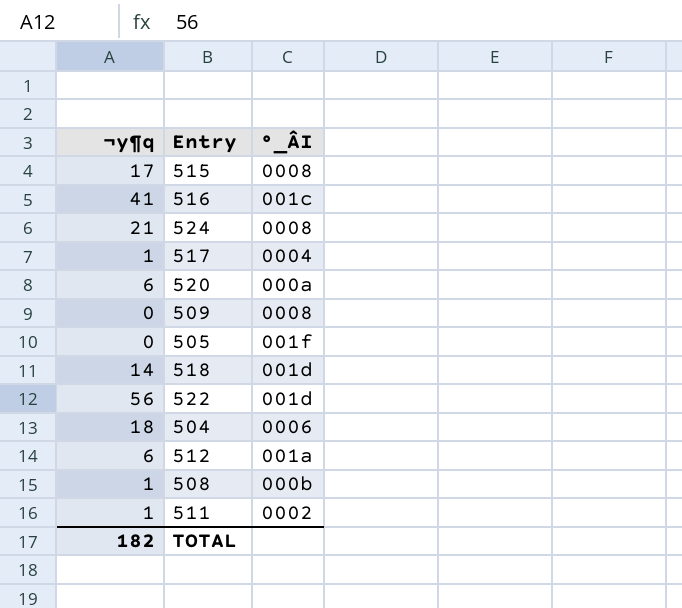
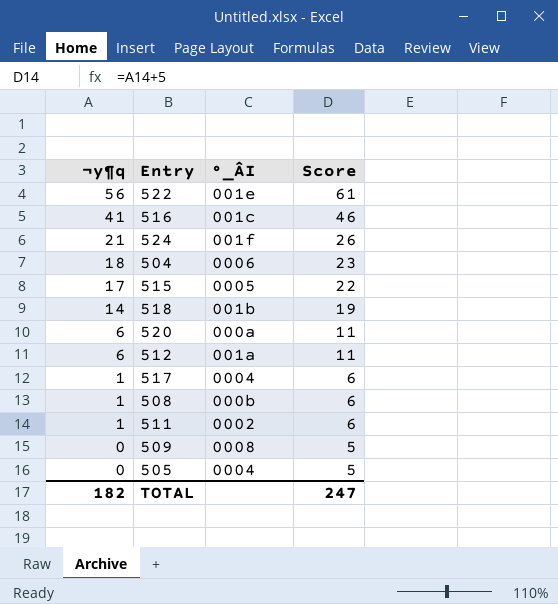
row order: none -> ¬y¶q descending
column Score | formula: none -> [¬y¶q] + 5
522 | °_ÂI: 001d -> 001e
524 | °_ÂI: 0008 -> 001f
515 | °_ÂI: 0008 -> 0005
518 | °_ÂI: 001d -> 001b
505 | °_ÂI: 001f -> 0004

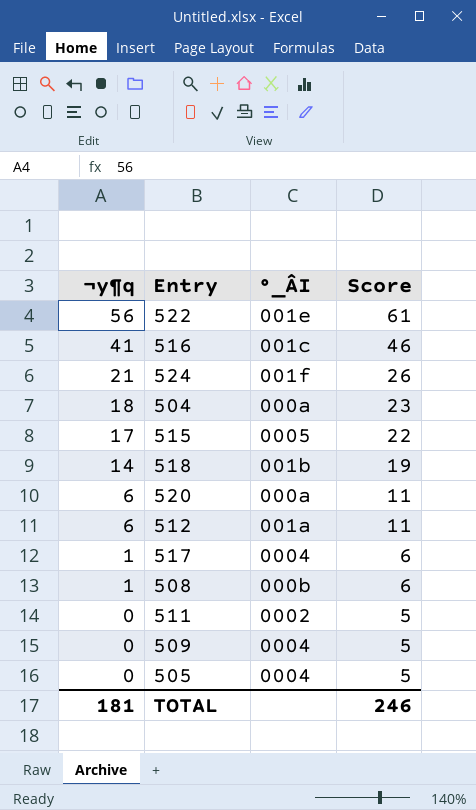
504 | °_ÂI: 0006 -> 000a
511 | ¬y¶q: 1 -> 0
511 | Score: 6 -> 5
509 | °_ÂI: 0008 -> 0004
TOTAL | ¬y¶q: 182 -> 181
TOTAL | Score: 247 -> 246

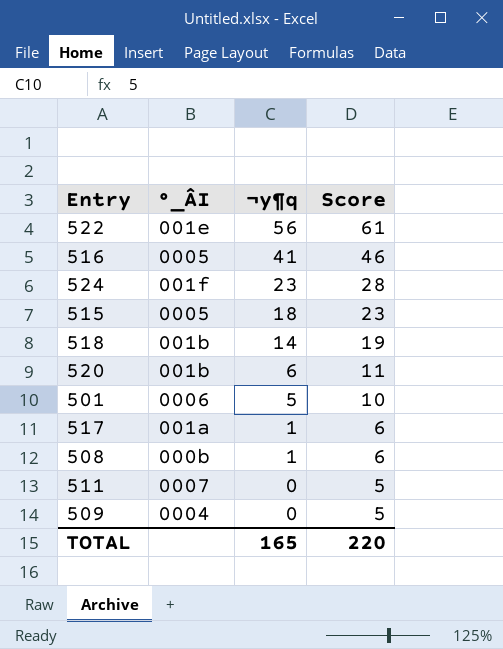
column ¬y¶q | position: 1 -> 3
row 504: 18 | 000a | 23 -> none
row 512: 6 | 001a | 11 -> none
row 505: 0 | 0004 | 5 -> none
516 | °_ÂI: 001c -> 0005
524 | ¬y¶q: 21 -> 23
524 | Score: 26 -> 28
515 | ¬y¶q: 17 -> 18
515 | Score: 22 -> 23
520 | °_ÂI: 000a -> 001b
row 501: none -> 0006 | 5 | 10
517 | °_ÂI: 0004 -> 001a
511 | °_ÂI: 0002 -> 0007
TOTAL | ¬y¶q: 181 -> 165
TOTAL | Score: 246 -> 220

